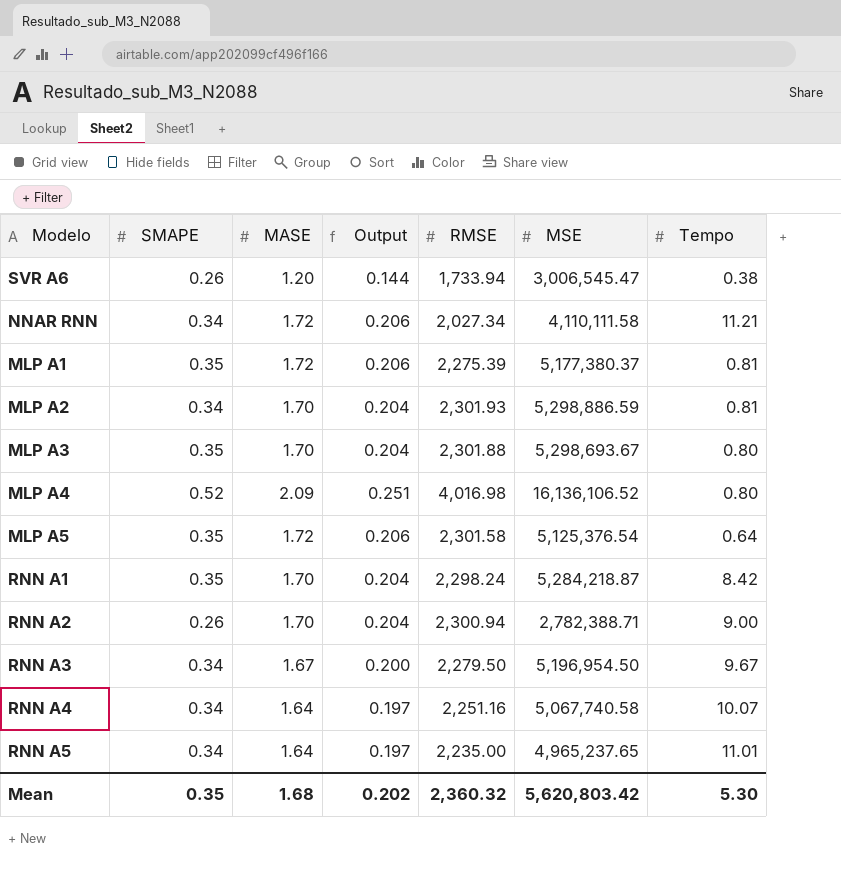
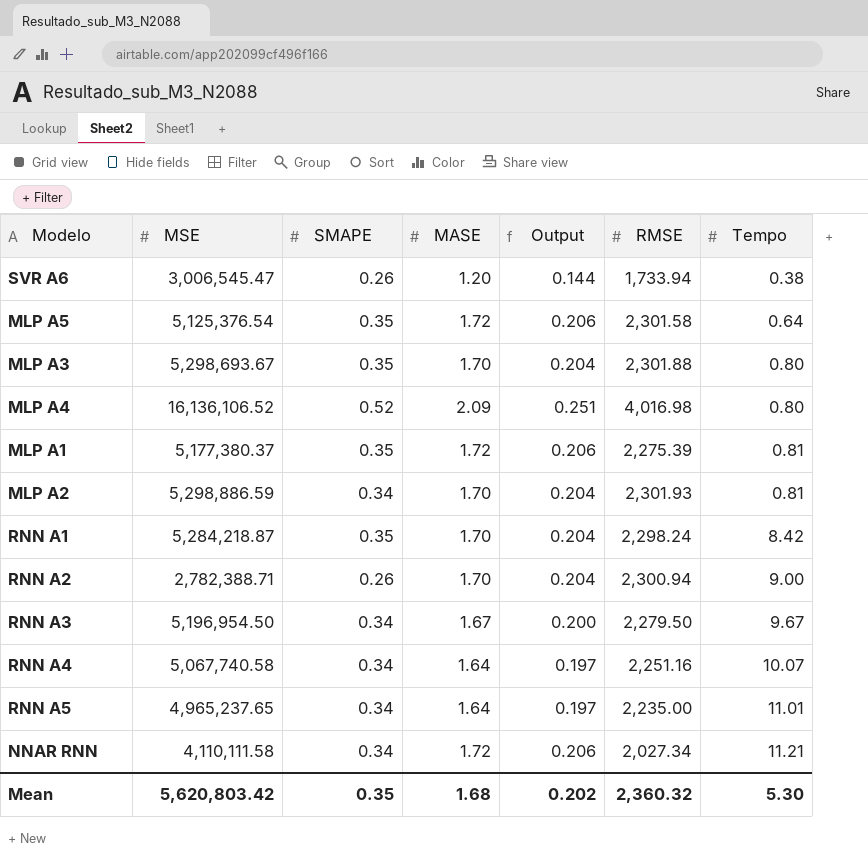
row order: none -> Tempo ascending
column MSE | position: 6 -> 2

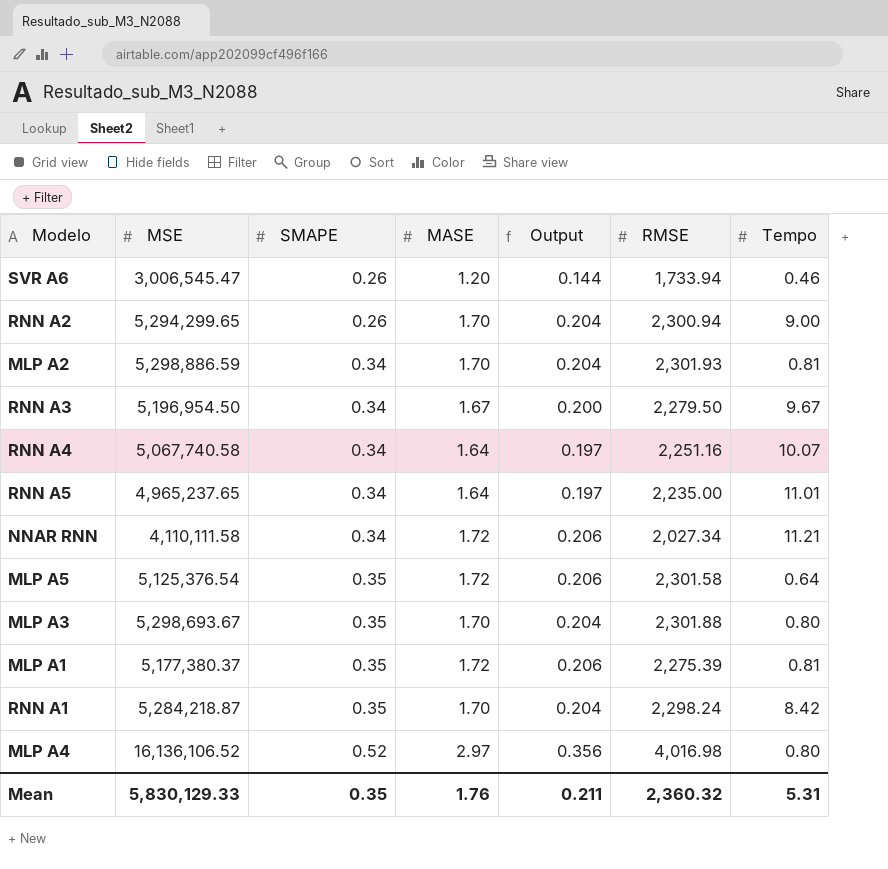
row order: Tempo ascending -> SMAPE ascending
SVR A6 | Tempo: 0.38 -> 0.46
RNN A2 | MSE: 2,782,388.71 -> 5,294,299.65
MLP A4 | MASE: 2.09 -> 2.97
MLP A4 | Output: 0.251 -> 0.356
Mean | MSE: 5,620,803.42 -> 5,830,129.33
Mean | MASE: 1.68 -> 1.76
Mean | Output: 0.202 -> 0.211
Mean | Tempo: 5.30 -> 5.31

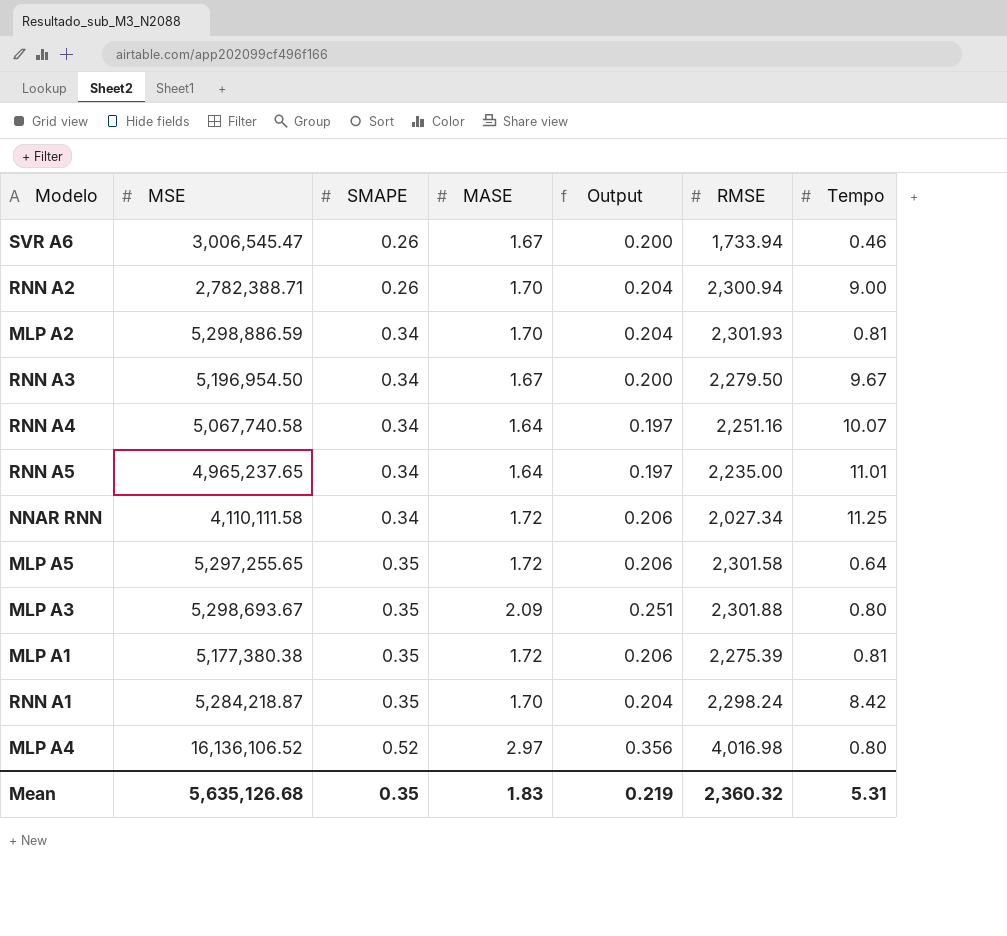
SVR A6 | MASE: 1.20 -> 1.67
SVR A6 | Output: 0.144 -> 0.200
RNN A2 | MSE: 5,294,299.65 -> 2,782,388.71
NNAR RNN | Tempo: 11.21 -> 11.25
MLP A5 | MSE: 5,125,376.54 -> 5,297,255.65
MLP A3 | MASE: 1.70 -> 2.09
MLP A3 | Output: 0.204 -> 0.251
MLP A1 | MSE: 5,177,380.37 -> 5,177,380.38
Mean | MSE: 5,830,129.33 -> 5,635,126.68
Mean | MASE: 1.76 -> 1.83
Mean | Output: 0.211 -> 0.219

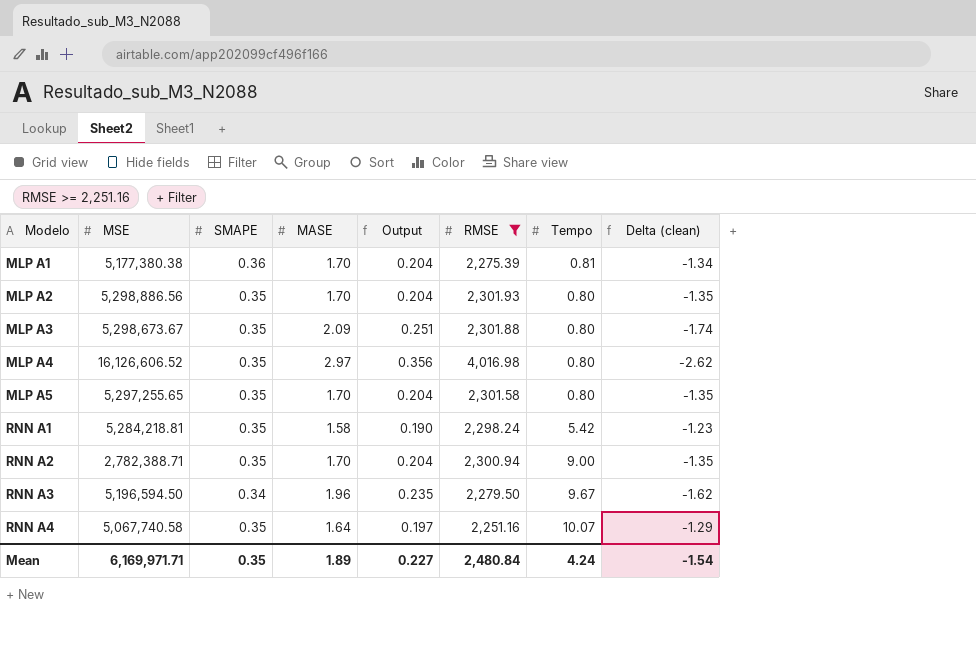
filter: none -> RMSE >= 2,251.16
row order: SMAPE ascending -> Modelo ascending
column Delta (clean) | formula: none -> [SMAPE] - [MASE]
MLP A1 | SMAPE: 0.35 -> 0.36
MLP A1 | MASE: 1.72 -> 1.70
MLP A1 | Output: 0.206 -> 0.204
MLP A2 | MSE: 5,298,886.59 -> 5,298,886.56
MLP A2 | SMAPE: 0.34 -> 0.35
MLP A2 | Tempo: 0.81 -> 0.80
MLP A3 | MSE: 5,298,693.67 -> 5,298,673.67
MLP A4 | MSE: 16,136,106.52 -> 16,126,606.52
MLP A4 | SMAPE: 0.52 -> 0.35
MLP A5 | MASE: 1.72 -> 1.70
MLP A5 | Output: 0.206 -> 0.204
MLP A5 | Tempo: 0.64 -> 0.80
RNN A1 | MSE: 5,284,218.87 -> 5,284,218.81
RNN A1 | MASE: 1.70 -> 1.58
RNN A1 | Output: 0.204 -> 0.190
RNN A1 | Tempo: 8.42 -> 5.42
RNN A2 | SMAPE: 0.26 -> 0.35
RNN A3 | MSE: 5,196,954.50 -> 5,196,594.50
RNN A3 | MASE: 1.67 -> 1.96
RNN A3 | Output: 0.200 -> 0.235
RNN A4 | SMAPE: 0.34 -> 0.35
Mean | MSE: 5,635,126.68 -> 6,169,971.71
Mean | MASE: 1.83 -> 1.89
Mean | Output: 0.219 -> 0.227
Mean | RMSE: 2,360.32 -> 2,480.84
Mean | Tempo: 5.31 -> 4.24

